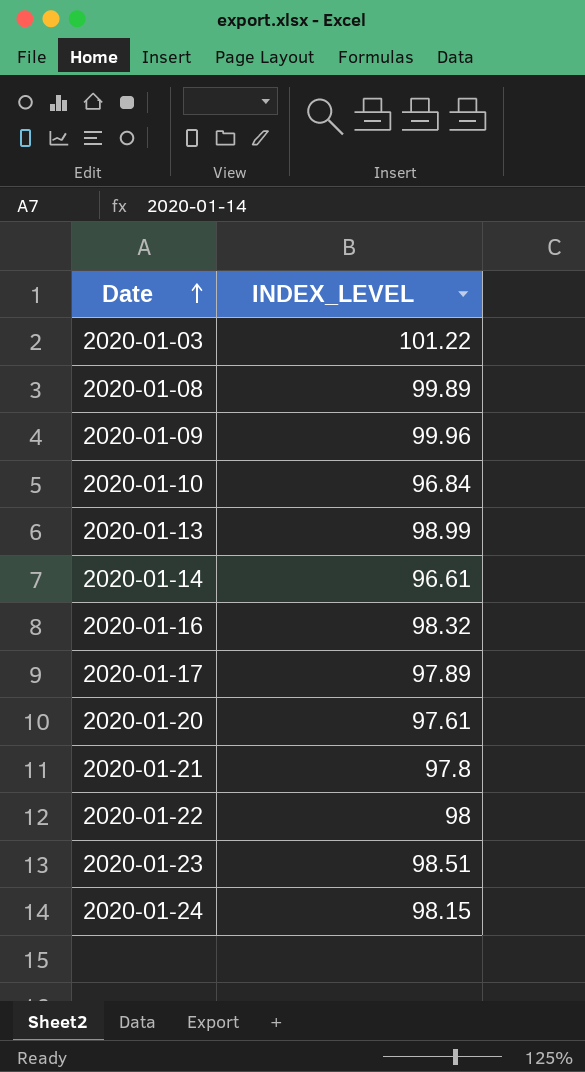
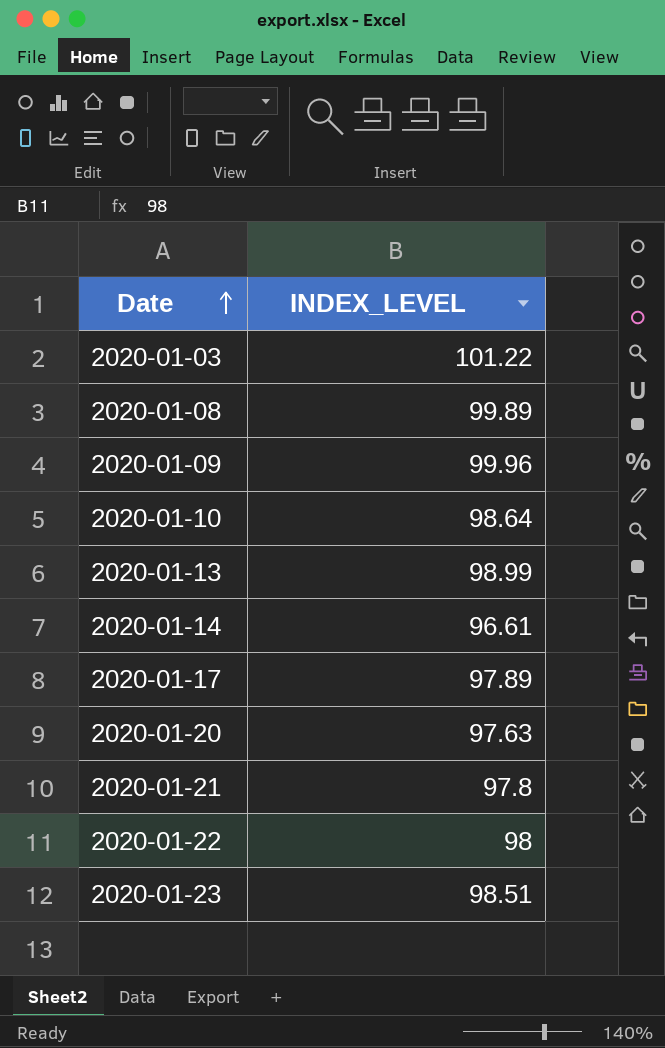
row 2020-01-16: 98.32 -> none
row 2020-01-24: 98.15 -> none
2020-01-10 | INDEX_LEVEL: 96.84 -> 98.64
2020-01-20 | INDEX_LEVEL: 97.61 -> 97.63

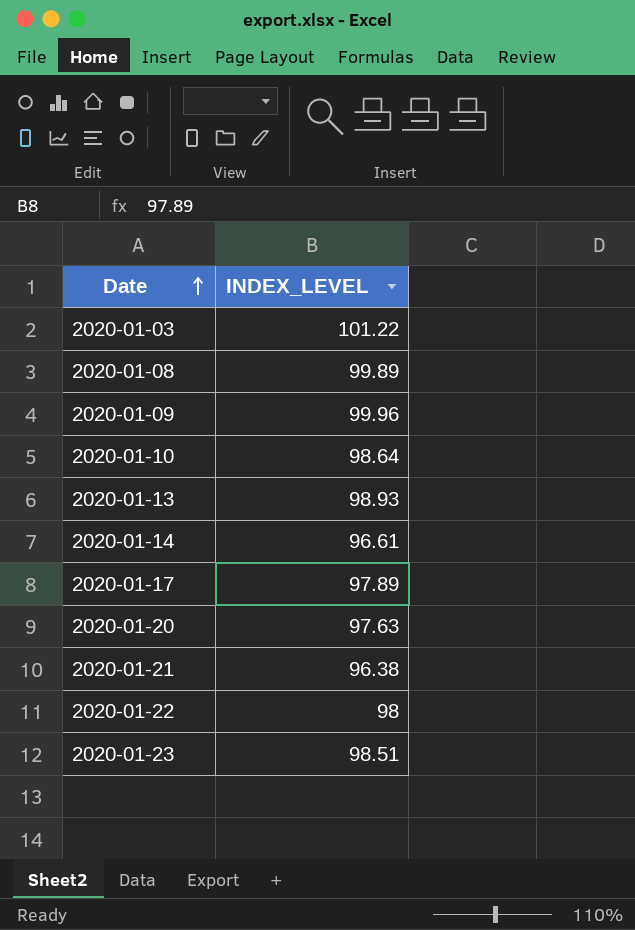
2020-01-13 | INDEX_LEVEL: 98.99 -> 98.93
2020-01-21 | INDEX_LEVEL: 97.8 -> 96.38

